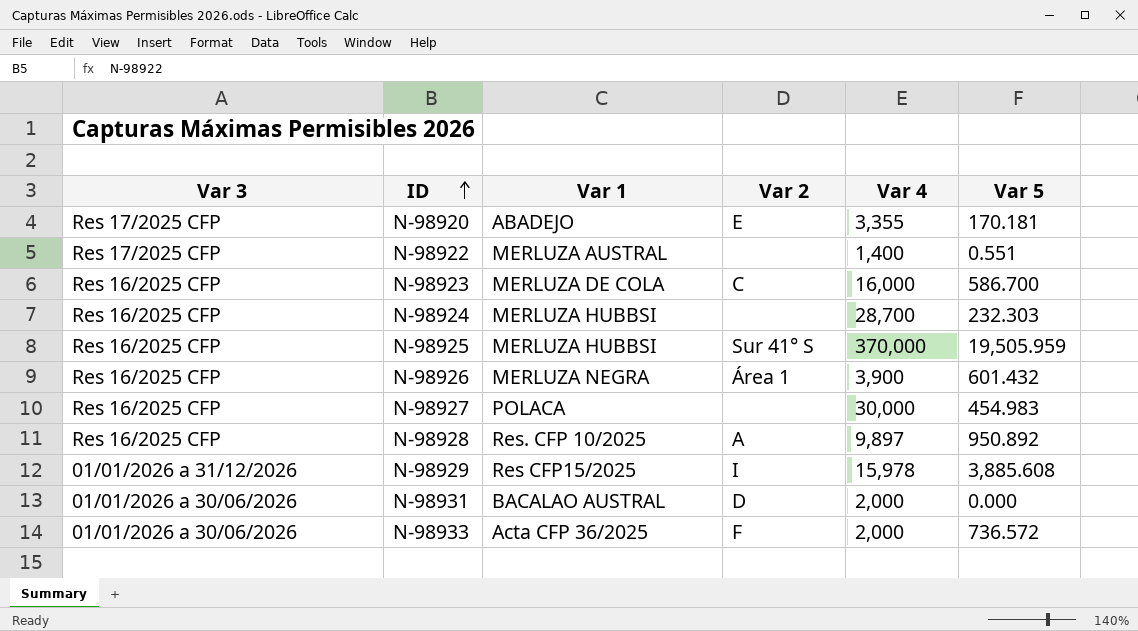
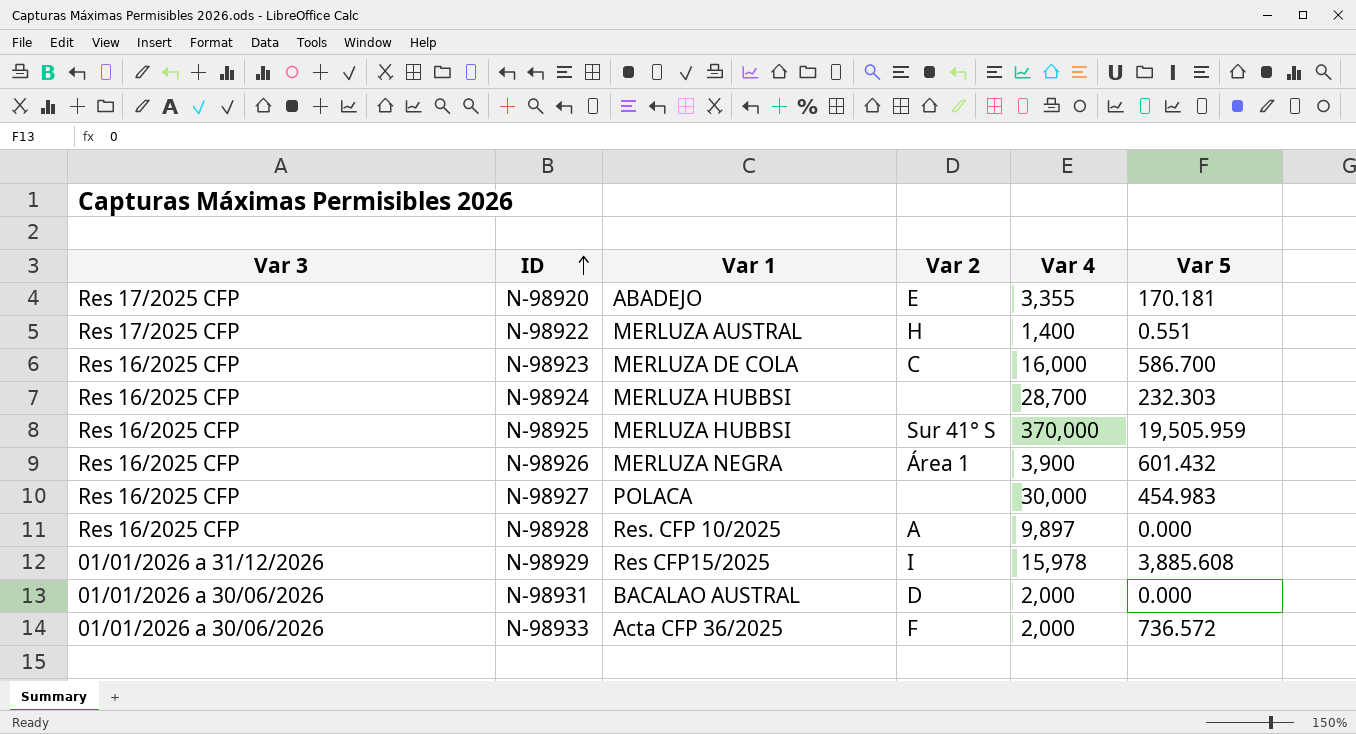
N-98922 | Var 2: none -> H
N-98928 | Var 5: 950.892 -> 0.000

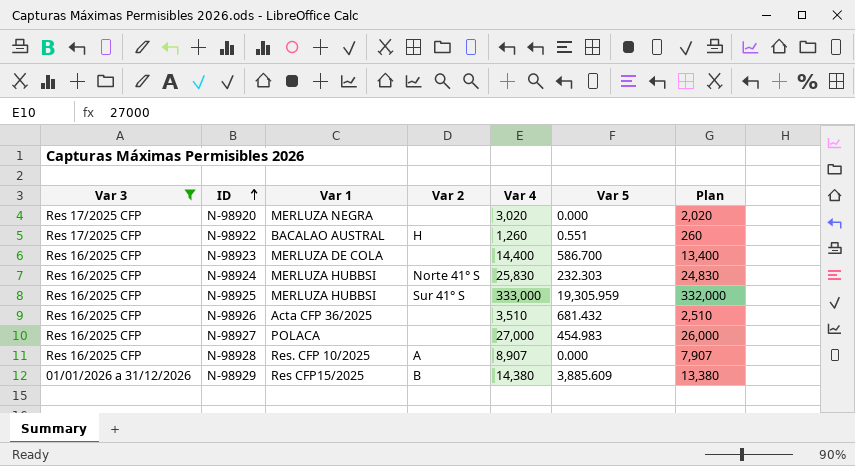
filter: none -> Var 3 != 01/01/2026 a 30/06/2026
column Plan | formula: none -> [Var 4] - 1000
N-98920 | Var 1: ABADEJO -> MERLUZA NEGRA
N-98920 | Var 2: E -> none
N-98920 | Var 4: 3,355 -> 3,020
N-98920 | Var 5: 170.181 -> 0.000
N-98922 | Var 1: MERLUZA AUSTRAL -> BACALAO AUSTRAL
N-98922 | Var 4: 1,400 -> 1,260
N-98923 | Var 2: C -> none
N-98923 | Var 4: 16,000 -> 14,400
N-98924 | Var 2: none -> Norte 41° S
N-98924 | Var 4: 28,700 -> 25,830
N-98925 | Var 4: 370,000 -> 333,000
N-98925 | Var 5: 19,505.959 -> 19,305.959
N-98926 | Var 1: MERLUZA NEGRA -> Acta CFP 36/2025
N-98926 | Var 2: Área 1 -> none
N-98926 | Var 4: 3,900 -> 3,510
N-98926 | Var 5: 601.432 -> 681.432
N-98927 | Var 4: 30,000 -> 27,000
N-98928 | Var 4: 9,897 -> 8,907
N-98929 | Var 2: I -> B
N-98929 | Var 4: 15,978 -> 14,380
N-98929 | Var 5: 3,885.608 -> 3,885.609

